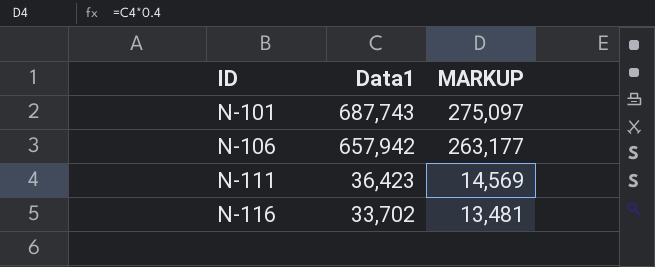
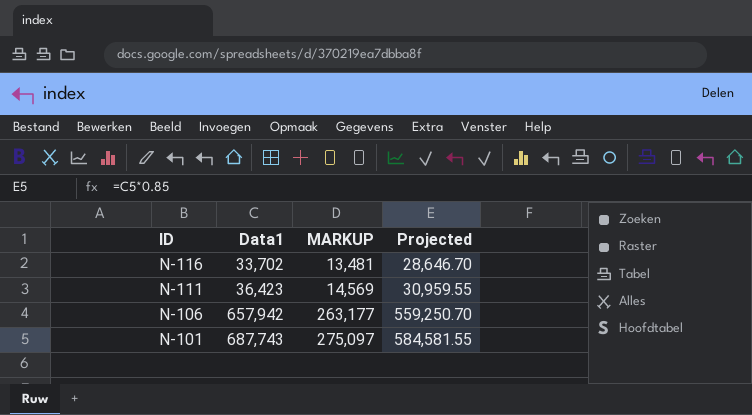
row order: ID ascending -> ID descending
column Projected | formula: none -> [Data1] * 0.85

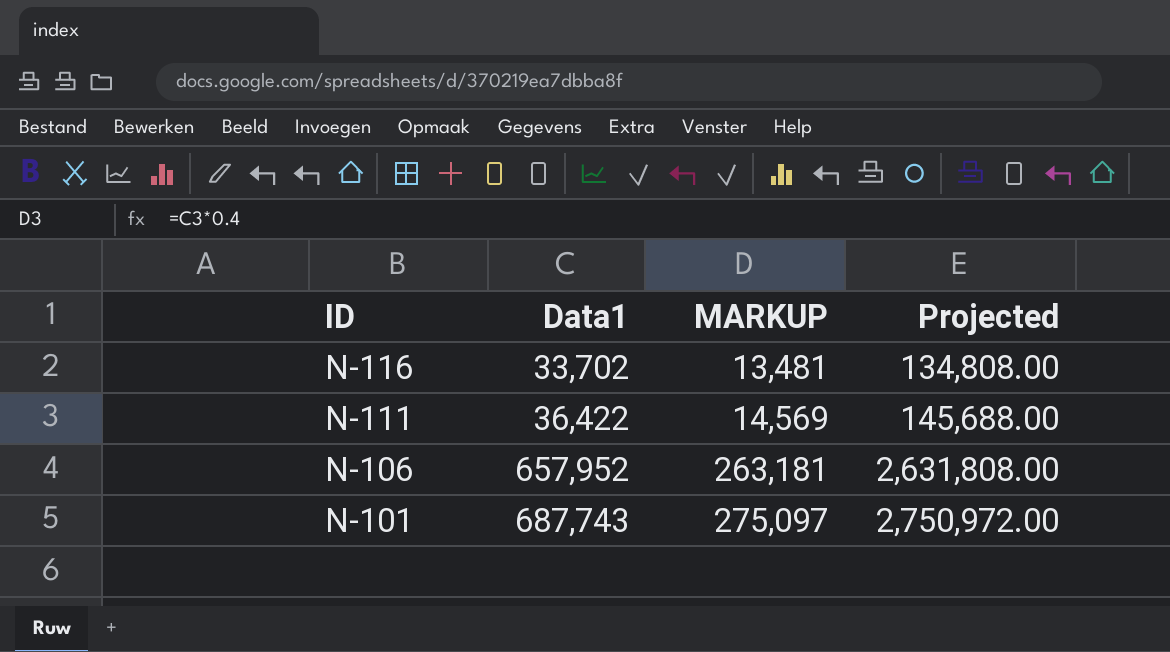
column Projected | formula: [Data1] * 0.85 -> [Data1] * 4
N-111 | Data1: 36,423 -> 36,422
N-106 | Data1: 657,942 -> 657,952
N-106 | MARKUP: 263,177 -> 263,181

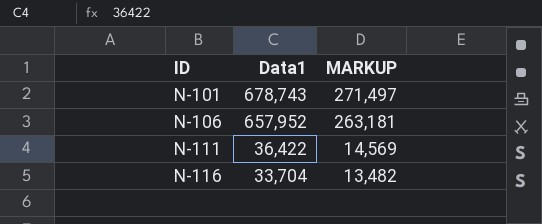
row order: ID descending -> ID ascending
column Projected | formula: [Data1] * 4 -> none
N-101 | Data1: 687,743 -> 678,743
N-101 | MARKUP: 275,097 -> 271,497
N-116 | Data1: 33,702 -> 33,704
N-116 | MARKUP: 13,481 -> 13,482

